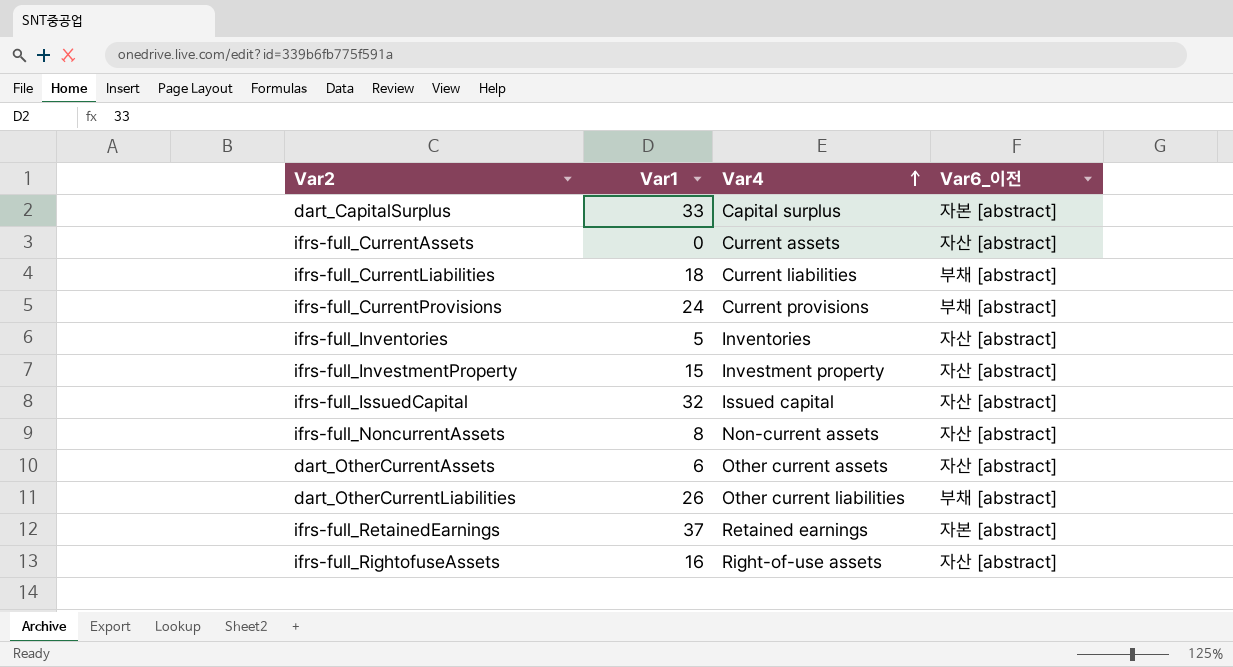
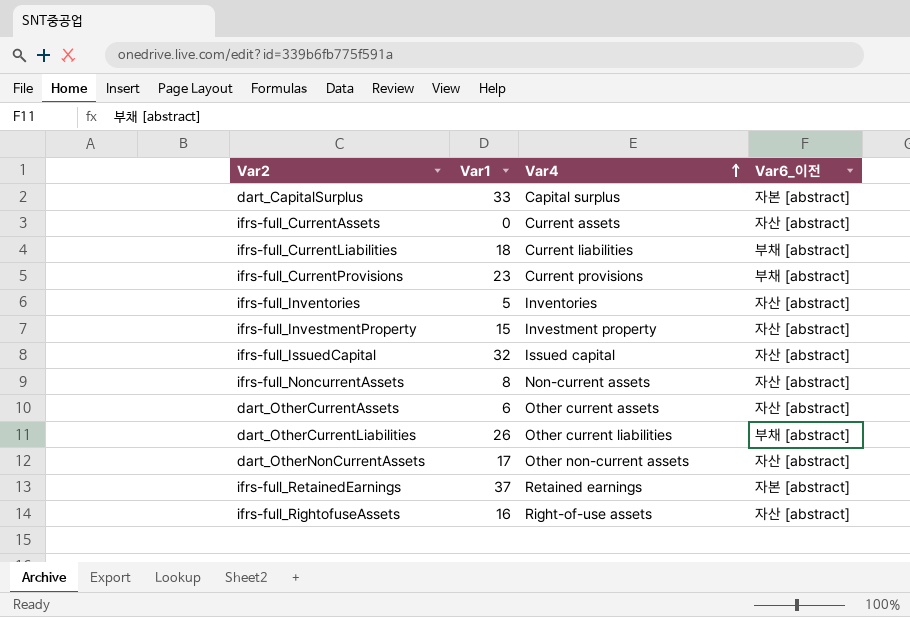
ifrs-full_CurrentProvisions | Var1: 24 -> 23
row dart_OtherNonCurrentAssets: none -> 17 | Other non-current assets | 자산 [abstract]

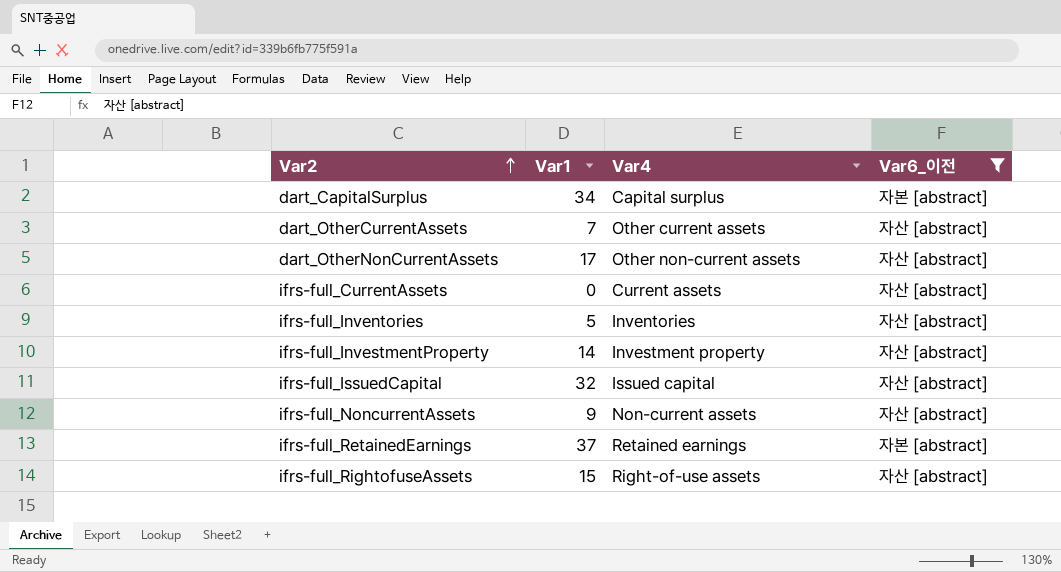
filter: none -> Var6_이전 != 부채 [abstract]
row order: Var4 ascending -> Var2 ascending
dart_CapitalSurplus | Var1: 33 -> 34
dart_OtherCurrentAssets | Var1: 6 -> 7
ifrs-full_InvestmentProperty | Var1: 15 -> 14
ifrs-full_NoncurrentAssets | Var1: 8 -> 9
ifrs-full_RightofuseAssets | Var1: 16 -> 15

